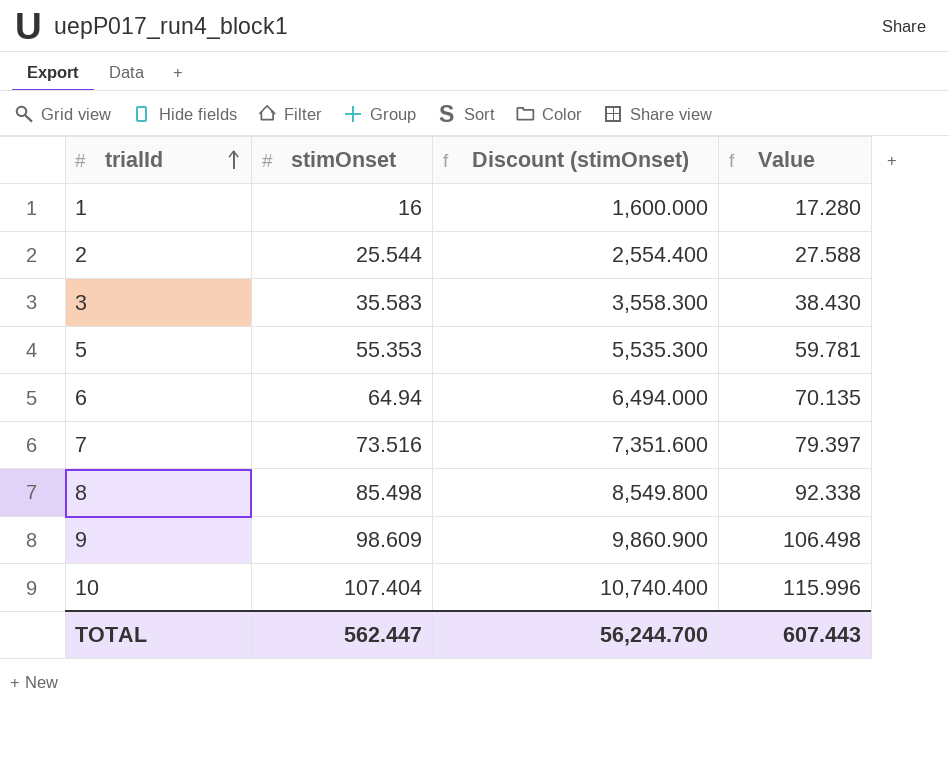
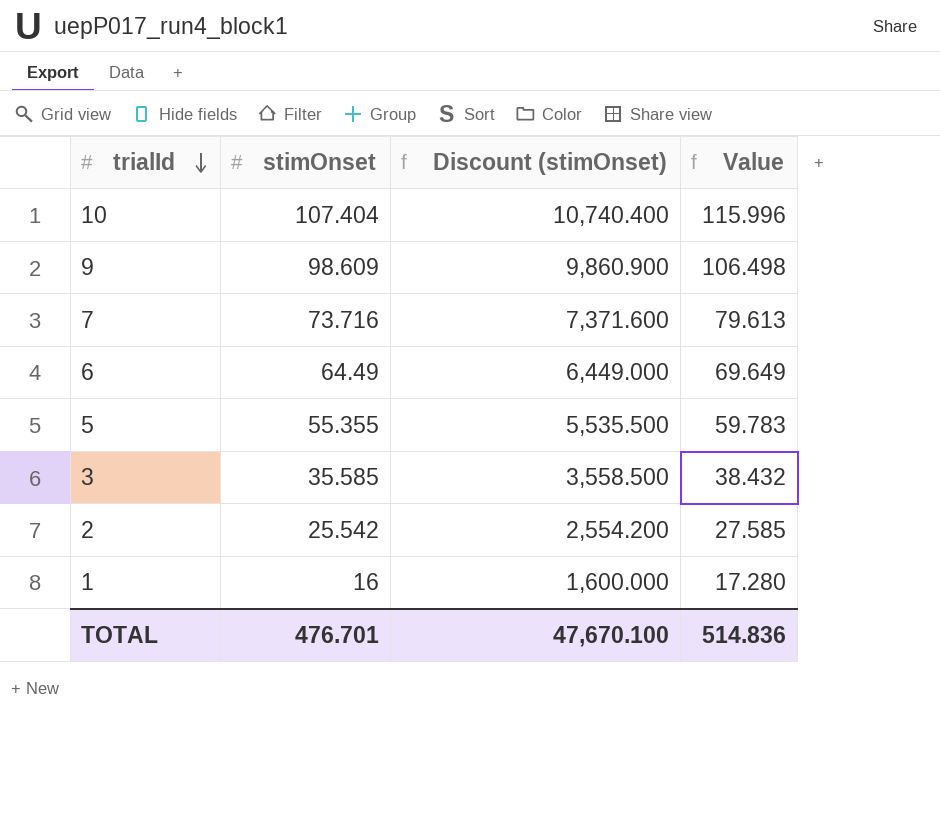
row order: trialId ascending -> trialId descending
row 8: 85.498 | 8,549.800 | 92.338 -> none
7 | stimOnset: 73.516 -> 73.716
7 | Discount (stimOnset): 7,351.600 -> 7,371.600
7 | Value: 79.397 -> 79.613
6 | stimOnset: 64.94 -> 64.49
6 | Discount (stimOnset): 6,494.000 -> 6,449.000
6 | Value: 70.135 -> 69.649
5 | stimOnset: 55.353 -> 55.355
5 | Discount (stimOnset): 5,535.300 -> 5,535.500
5 | Value: 59.781 -> 59.783
3 | stimOnset: 35.583 -> 35.585
3 | Discount (stimOnset): 3,558.300 -> 3,558.500
3 | Value: 38.430 -> 38.432
2 | stimOnset: 25.544 -> 25.542
2 | Discount (stimOnset): 2,554.400 -> 2,554.200
2 | Value: 27.588 -> 27.585
TOTAL | stimOnset: 562.447 -> 476.701
TOTAL | Discount (stimOnset): 56,244.700 -> 47,670.100
TOTAL | Value: 607.443 -> 514.836

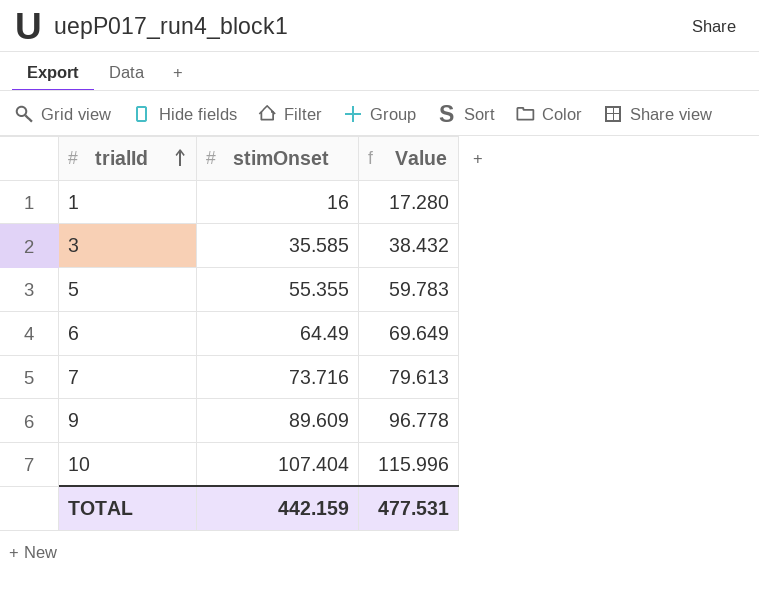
row order: trialId descending -> trialId ascending
column Discount (stimOnset) | formula: [stimOnset] * 100 -> none
row 2: 25.542 | 2,554.200 | 27.585 -> none
9 | stimOnset: 98.609 -> 89.609
9 | Value: 106.498 -> 96.778
TOTAL | stimOnset: 476.701 -> 442.159
TOTAL | Value: 514.836 -> 477.531

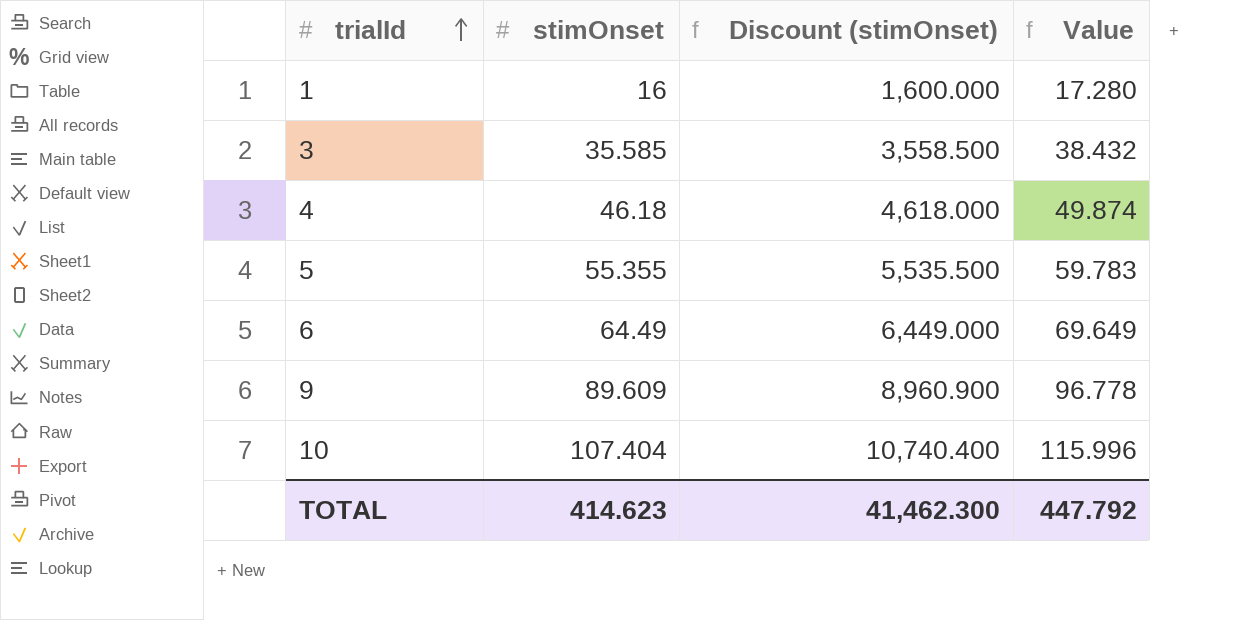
column Discount (stimOnset) | formula: none -> [stimOnset] * 100
row 7: 73.716 | 79.613 -> none
row 4: none -> 46.18 | 4,618.000 | 49.874
TOTAL | stimOnset: 442.159 -> 414.623
TOTAL | Value: 477.531 -> 447.792

